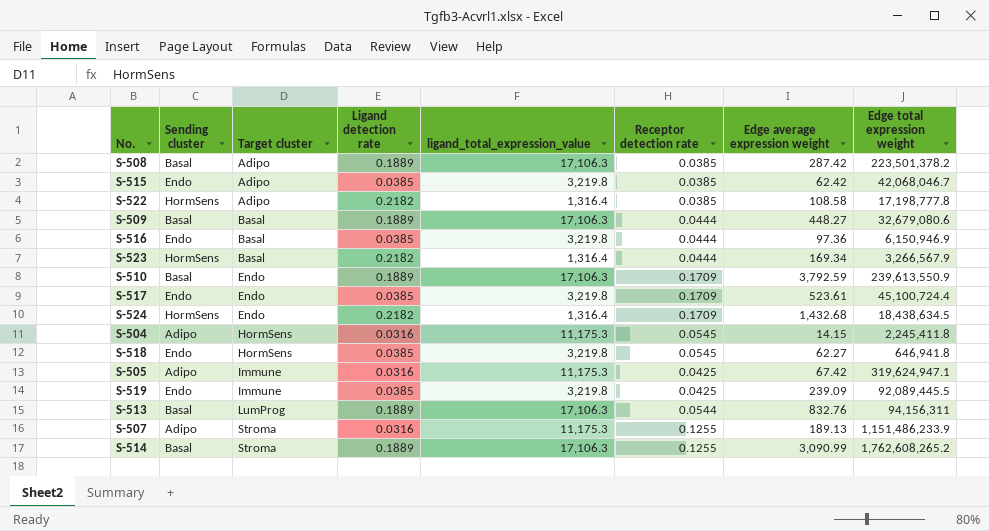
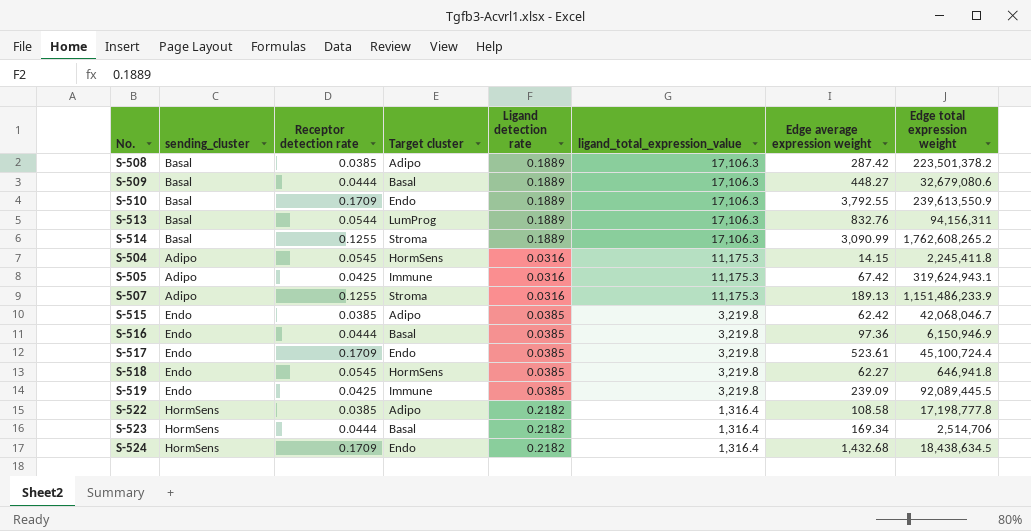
row order: Target cluster ascending -> ligand_total_expression_value descending
column name: Sending cluster -> sending_cluster
column Receptor detection rate | position: 6 -> 3
S-510 | Edge average expression weight: 3,792.59 -> 3,792.55
S-505 | Edge total expression weight: 319,624,947.1 -> 319,624,943.1
S-523 | Edge total expression weight: 3,266,567.9 -> 2,514,706

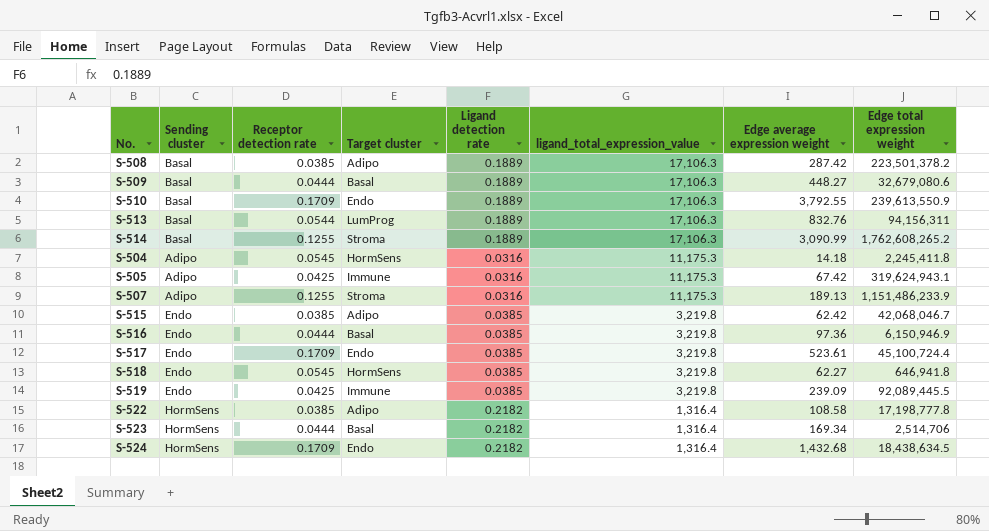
column name: sending_cluster -> Sending cluster
S-504 | Edge average expression weight: 14.15 -> 14.18

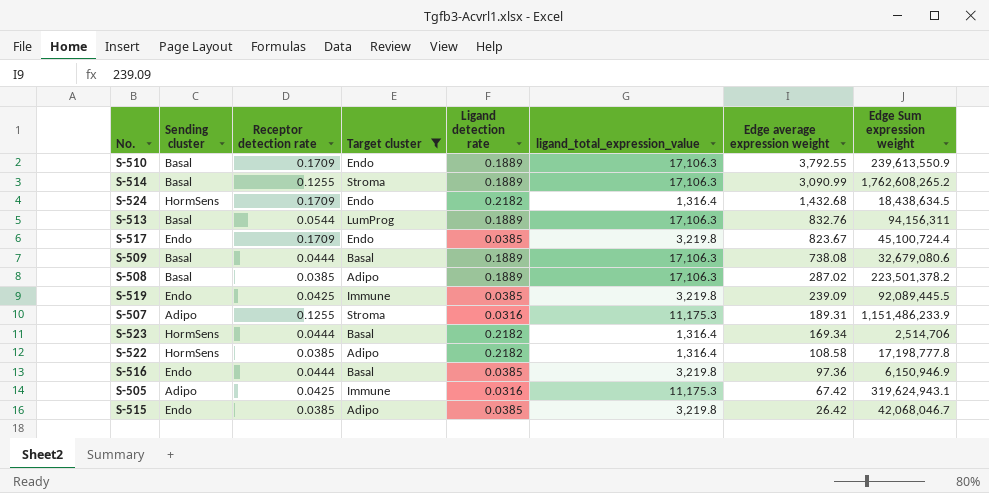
filter: none -> Target cluster != HormSens
row order: ligand_total_expression_value descending -> Edge average expression weight descending
column name: Edge total expression weight -> Edge Sum expression weight
S-517 | Edge average expression weight: 523.61 -> 823.67
S-509 | Edge average expression weight: 448.27 -> 738.08
S-508 | Edge average expression weight: 287.42 -> 287.02
S-507 | Edge average expression weight: 189.13 -> 189.31
S-515 | Edge average expression weight: 62.42 -> 26.42

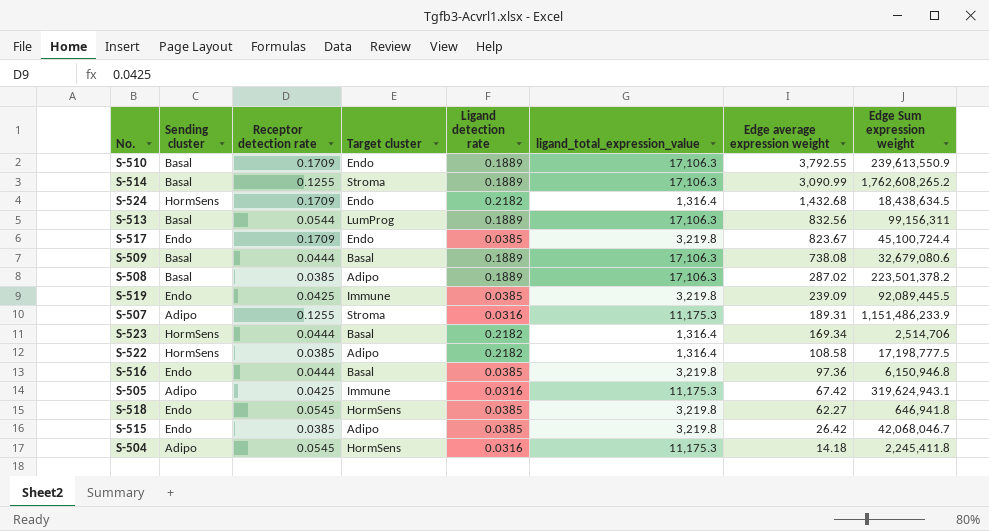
filter: Target cluster != HormSens -> none
S-513 | Edge average expression weight: 832.76 -> 832.56
S-513 | Edge Sum expression weight: 94,156,311 -> 99,156,311
S-522 | Edge Sum expression weight: 17,198,777.8 -> 17,198,777.5
S-516 | Edge Sum expression weight: 6,150,946.9 -> 6,150,946.8

